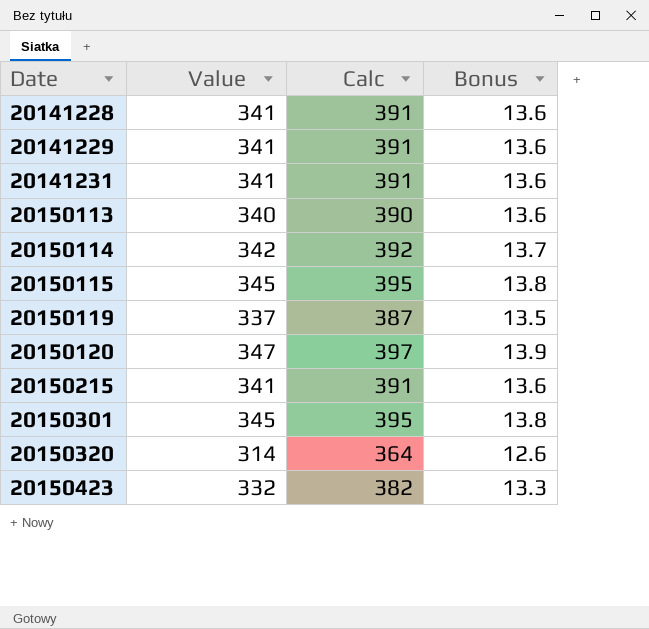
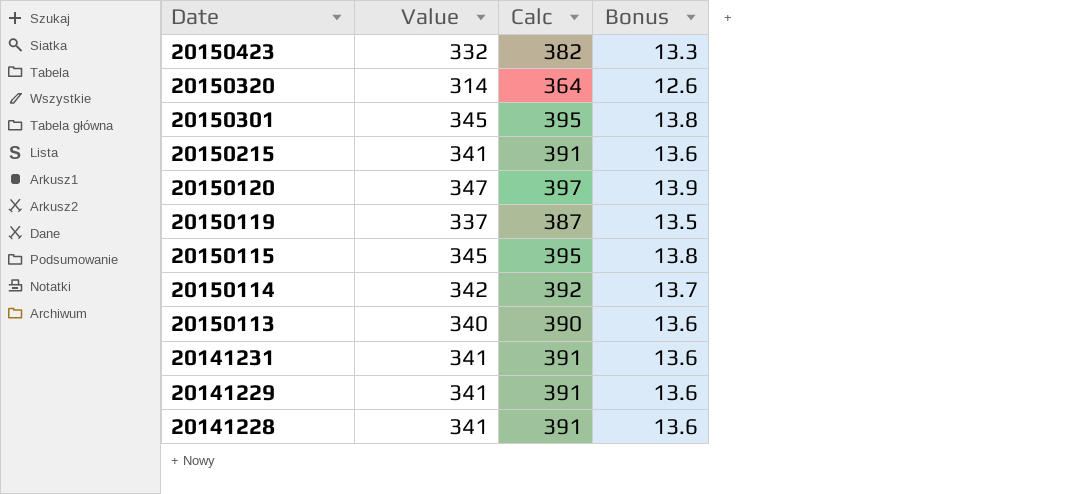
row order: Date ascending -> Date descending

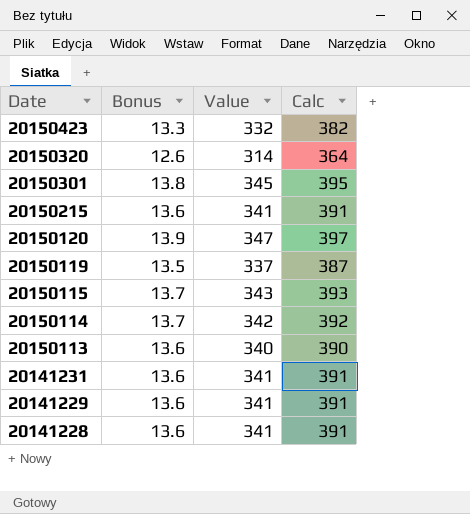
column Bonus | position: 4 -> 2
20150115 | Bonus: 13.8 -> 13.7
20150115 | Value: 345 -> 343
20150115 | Calc: 395 -> 393

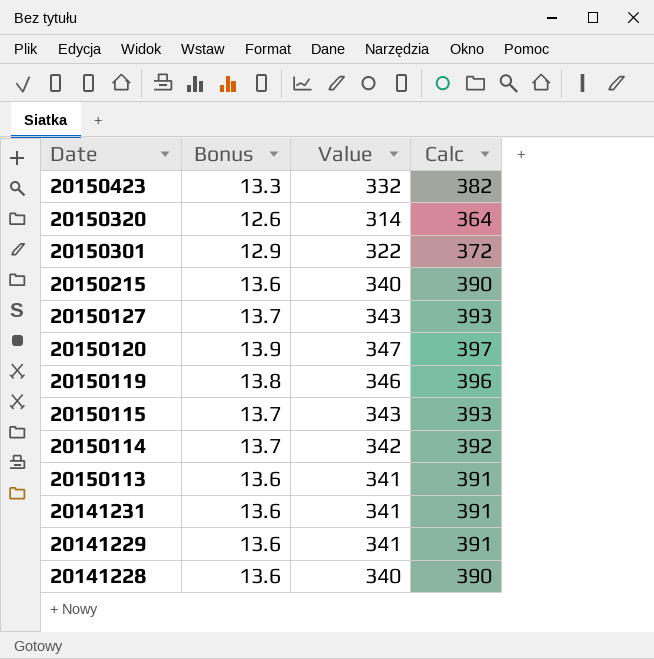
20150301 | Bonus: 13.8 -> 12.9
20150301 | Value: 345 -> 322
20150301 | Calc: 395 -> 372
20150215 | Value: 341 -> 340
20150215 | Calc: 391 -> 390
row 20150127: none -> 13.7 | 343 | 393
20150119 | Bonus: 13.5 -> 13.8
20150119 | Value: 337 -> 346
20150119 | Calc: 387 -> 396
20150113 | Value: 340 -> 341
20150113 | Calc: 390 -> 391
20141228 | Value: 341 -> 340
20141228 | Calc: 391 -> 390

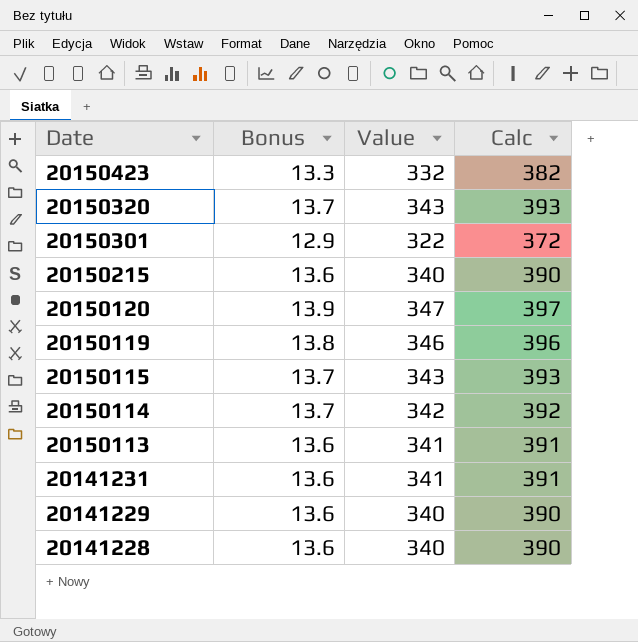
row 20150127: 13.7 | 343 | 393 -> none
20150320 | Bonus: 12.6 -> 13.7
20150320 | Value: 314 -> 343
20150320 | Calc: 364 -> 393
20141229 | Value: 341 -> 340
20141229 | Calc: 391 -> 390

